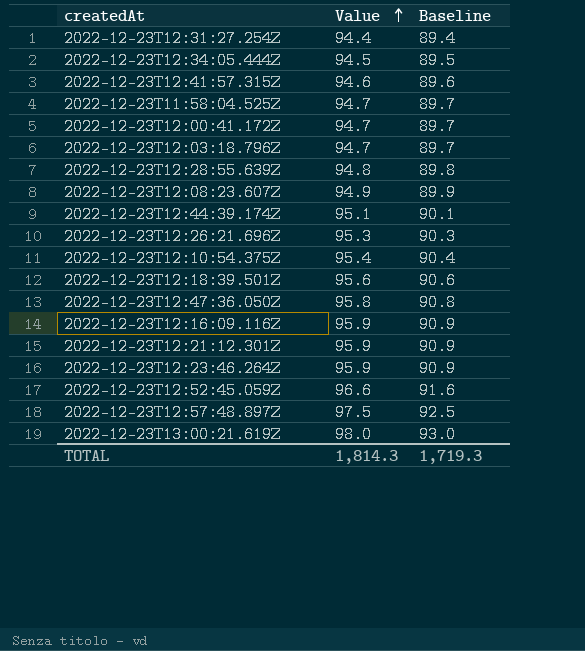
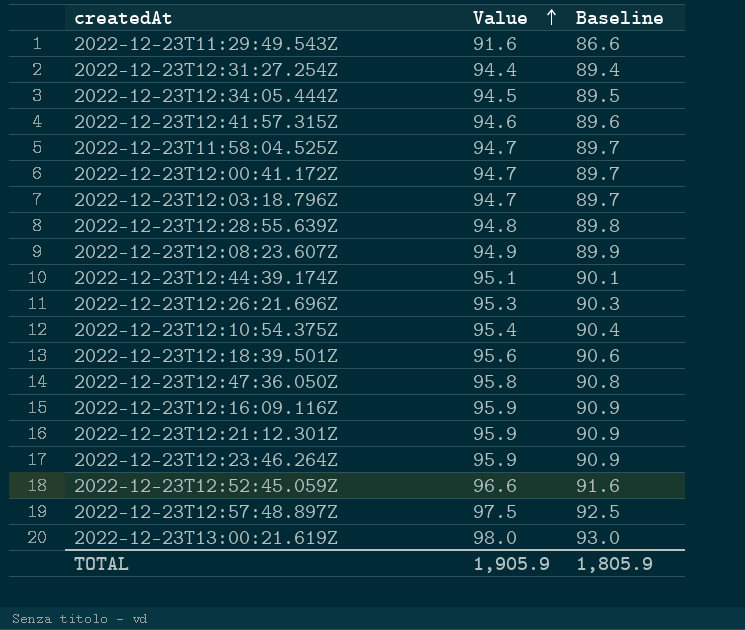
row 2022-12-23T11:29:49.543Z: none -> 91.6 | 86.6
TOTAL | Value: 1,814.3 -> 1,905.9
TOTAL | Baseline: 1,719.3 -> 1,805.9

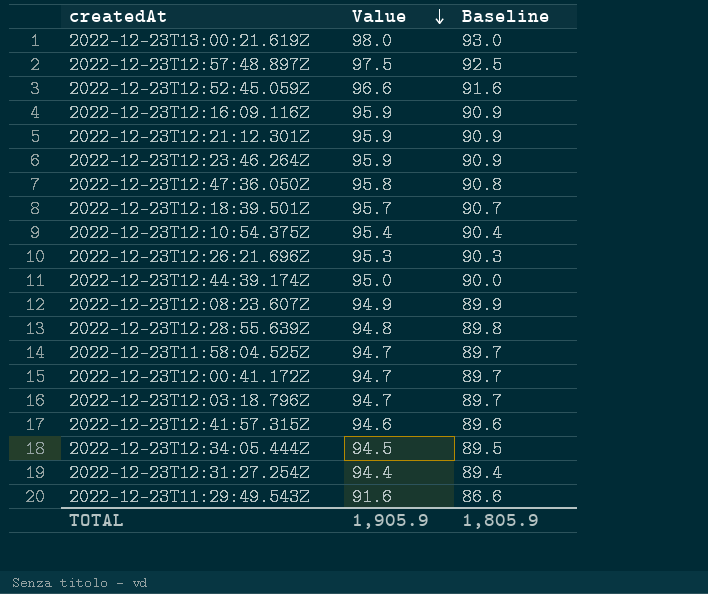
row order: Value ascending -> Value descending
2022-12-23T12:18:39.501Z | Value: 95.6 -> 95.7
2022-12-23T12:18:39.501Z | Baseline: 90.6 -> 90.7
2022-12-23T12:44:39.174Z | Value: 95.1 -> 95.0
2022-12-23T12:44:39.174Z | Baseline: 90.1 -> 90.0

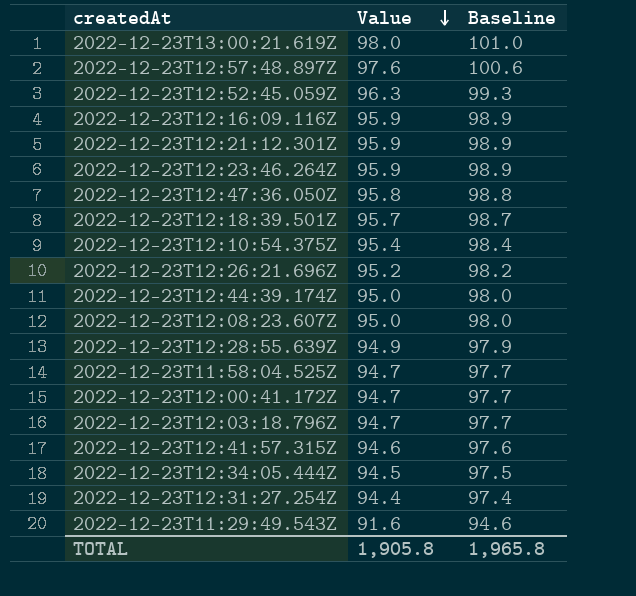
column Baseline | formula: [Value] - 5 -> [Value] + 3
2022-12-23T12:57:48.897Z | Value: 97.5 -> 97.6
2022-12-23T12:52:45.059Z | Value: 96.6 -> 96.3
2022-12-23T12:26:21.696Z | Value: 95.3 -> 95.2
2022-12-23T12:08:23.607Z | Value: 94.9 -> 95.0
2022-12-23T12:28:55.639Z | Value: 94.8 -> 94.9
TOTAL | Value: 1,905.9 -> 1,905.8
TOTAL | Baseline: 1,805.9 -> 1,965.8

